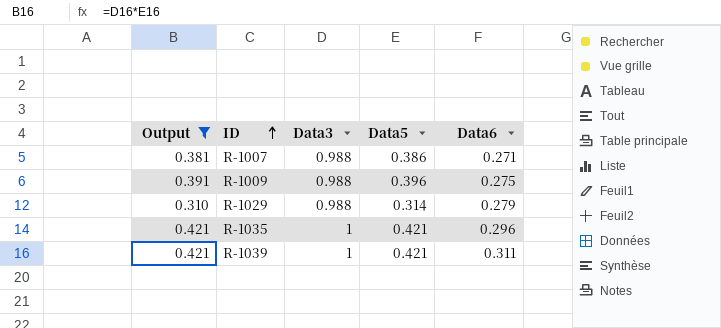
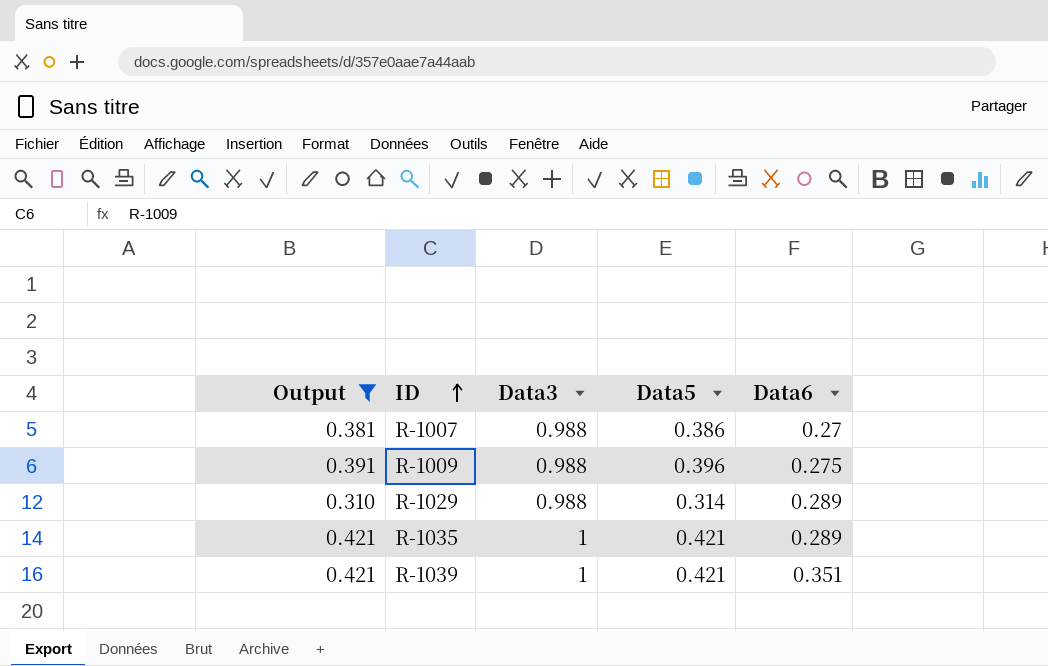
R-1007 | Data6: 0.271 -> 0.27
R-1029 | Data6: 0.279 -> 0.289
R-1035 | Data6: 0.296 -> 0.289
R-1039 | Data6: 0.311 -> 0.351

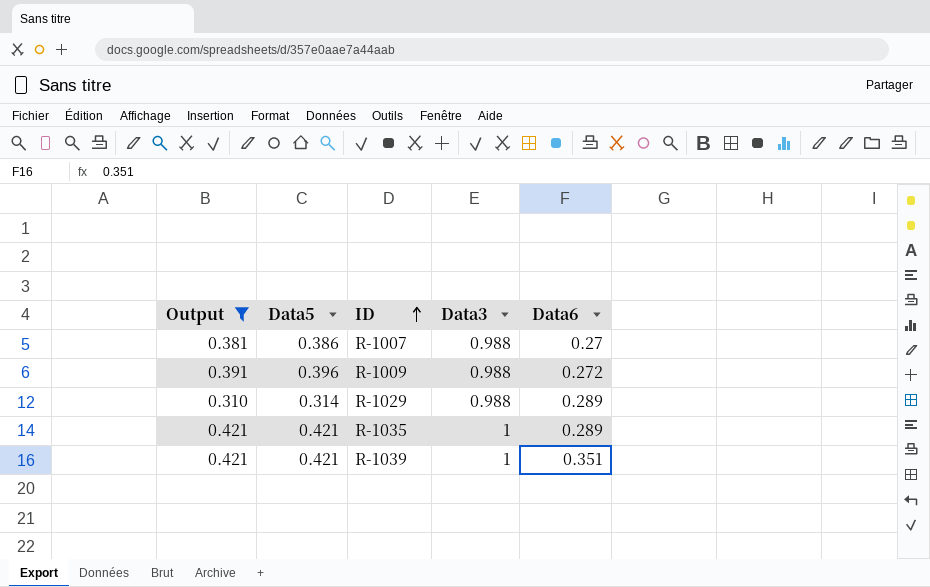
column Data5 | position: 4 -> 2
R-1009 | Data6: 0.275 -> 0.272

